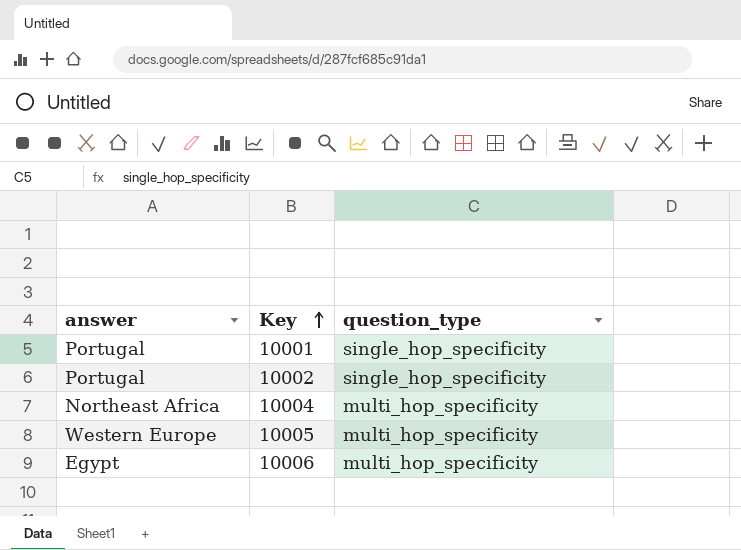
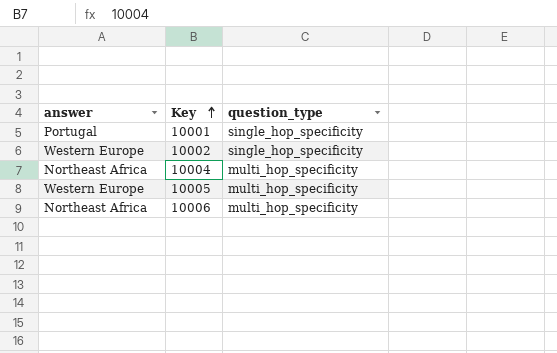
10002 | answer: Portugal -> Western Europe
10006 | answer: Egypt -> Northeast Africa

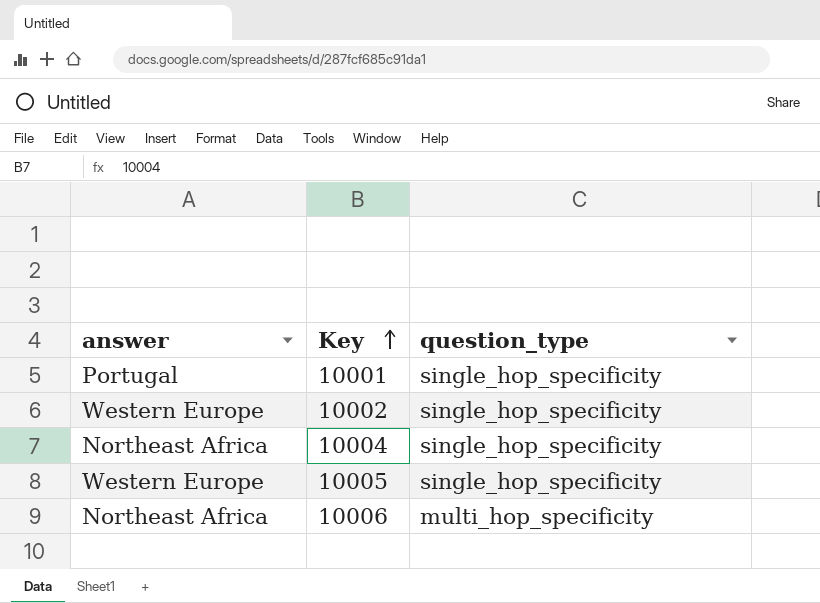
10004 | question_type: multi_hop_specificity -> single_hop_specificity
10005 | question_type: multi_hop_specificity -> single_hop_specificity

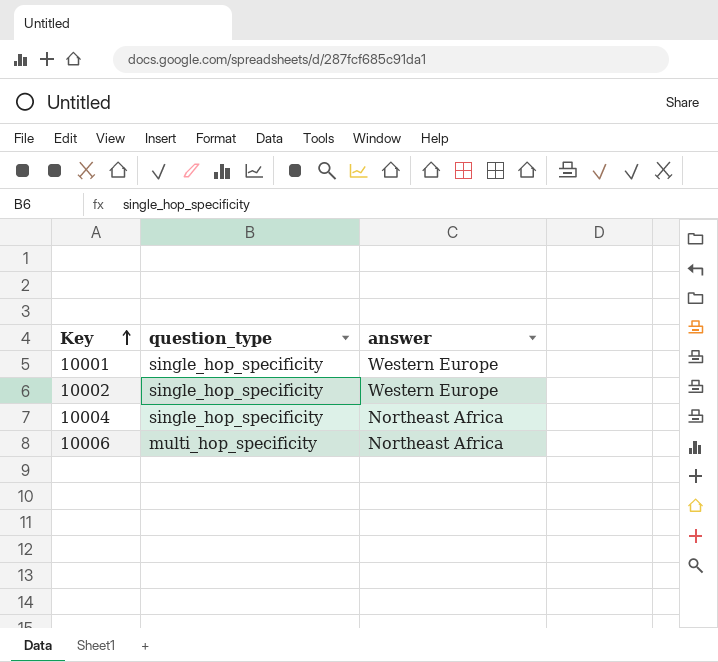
column answer | position: 1 -> 3
row 10005: Western Europe | single_hop_specificity -> none
10001 | answer: Portugal -> Western Europe

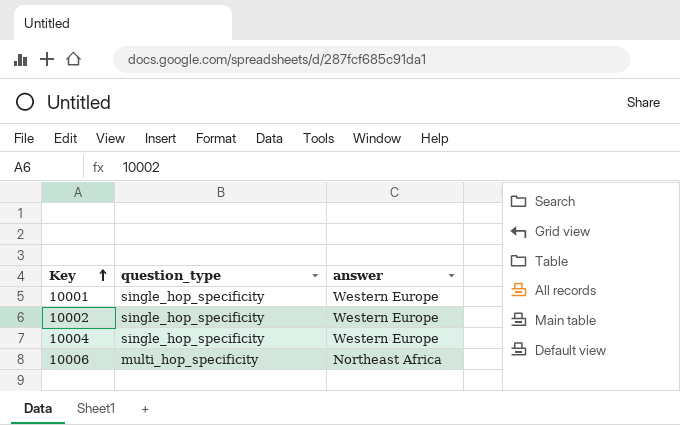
10004 | answer: Northeast Africa -> Western Europe

